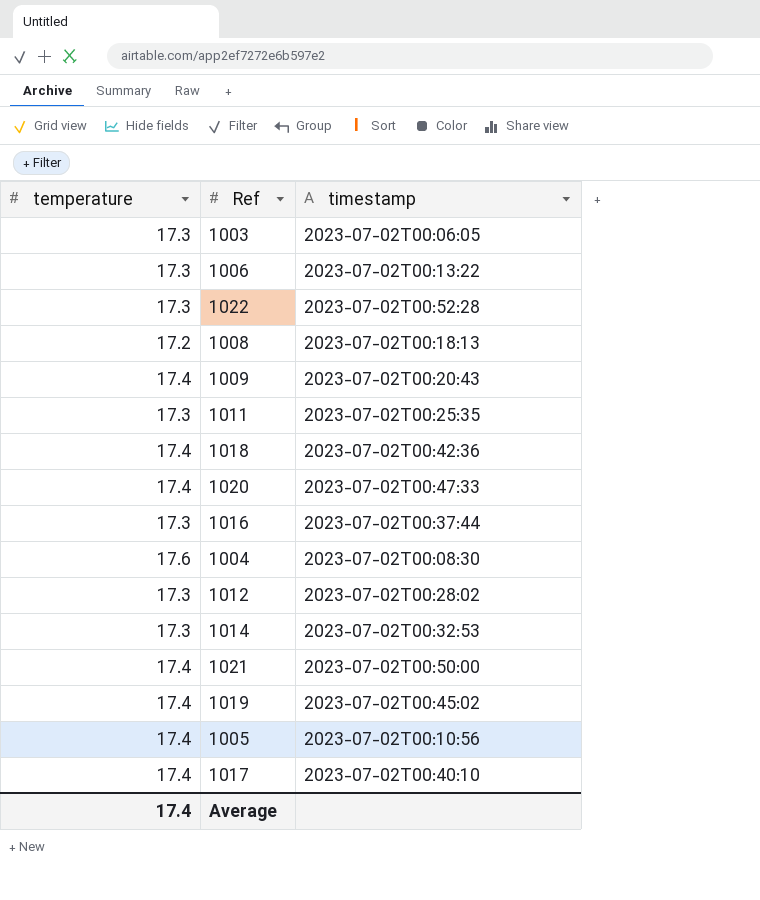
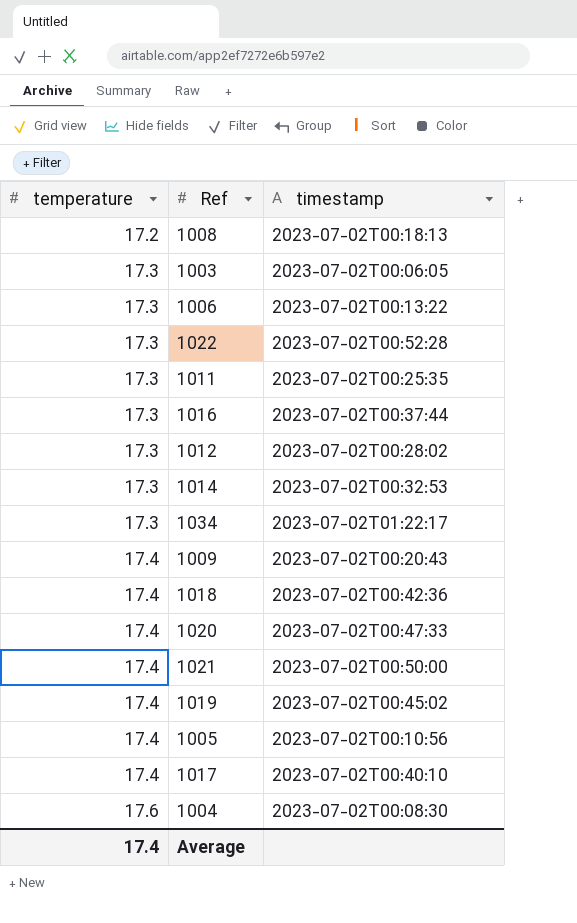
row order: none -> temperature ascending
row 1034: none -> 17.3 | 2023-07-02T01:22:17

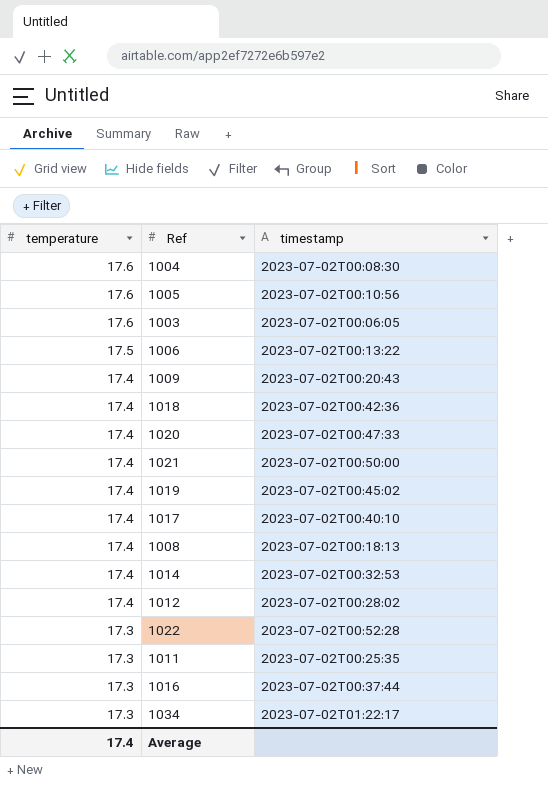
row order: temperature ascending -> temperature descending
1005 | temperature: 17.4 -> 17.6
1003 | temperature: 17.3 -> 17.6
1006 | temperature: 17.3 -> 17.5
1008 | temperature: 17.2 -> 17.4
1014 | temperature: 17.3 -> 17.4
1012 | temperature: 17.3 -> 17.4

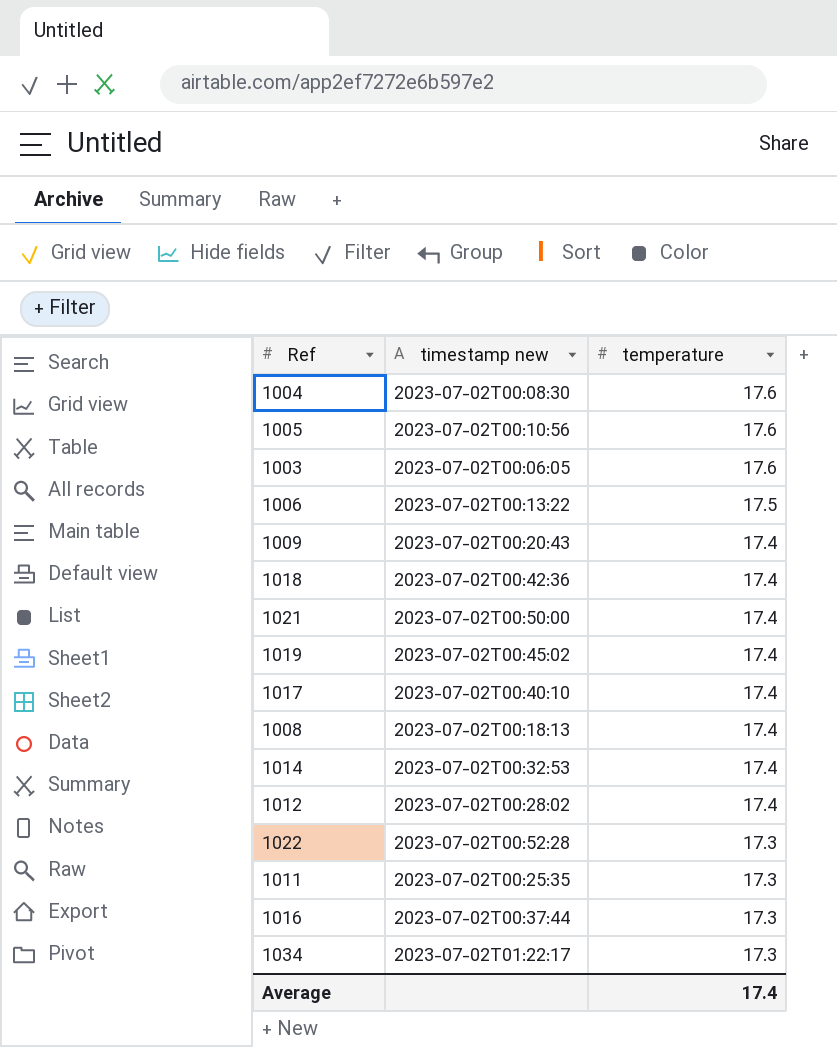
column name: timestamp -> timestamp new
column temperature | position: 1 -> 3
row 1020: 17.4 | 2023-07-02T00:47:33 -> none

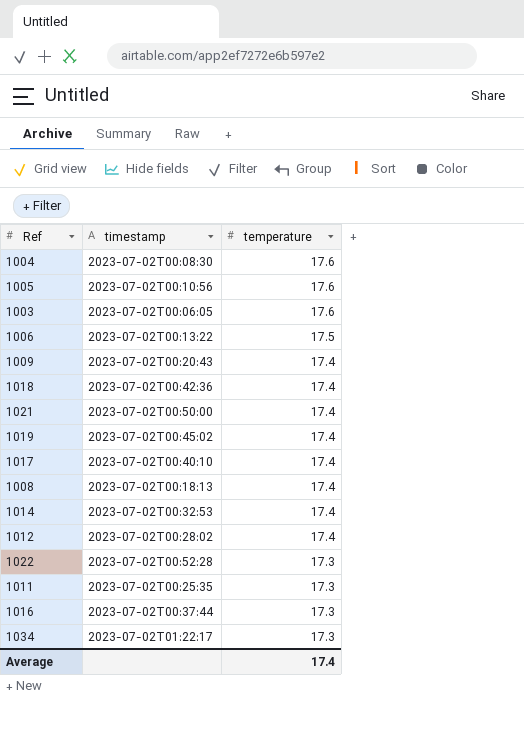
column name: timestamp new -> timestamp

